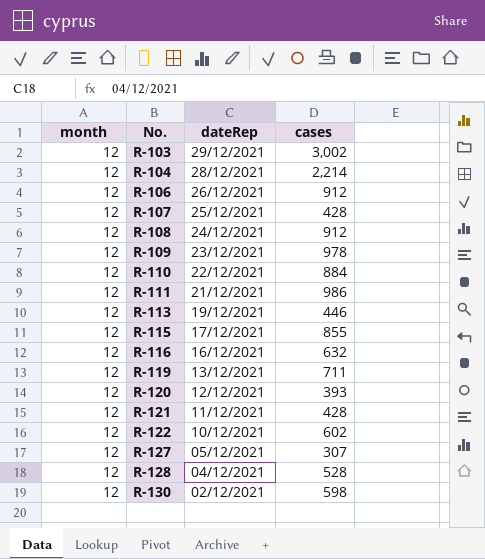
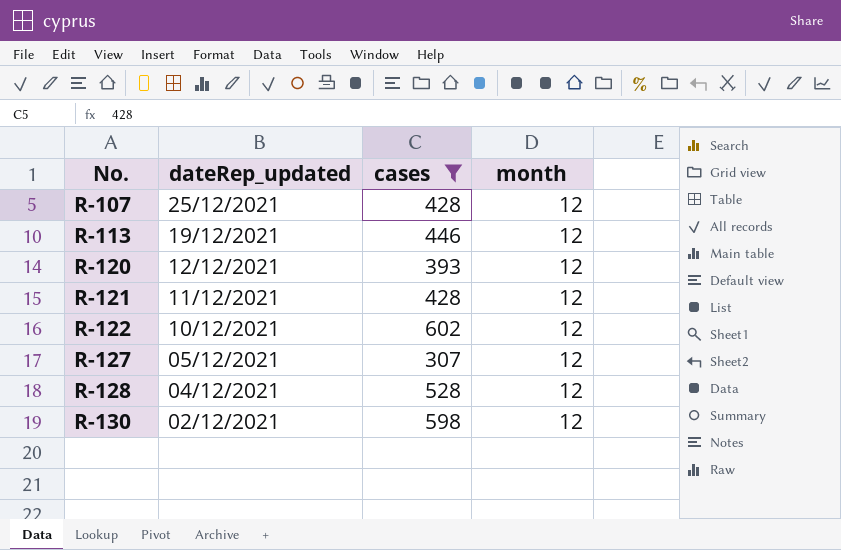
filter: none -> cases <= 602
column name: dateRep -> dateRep_updated
column month | position: 1 -> 4

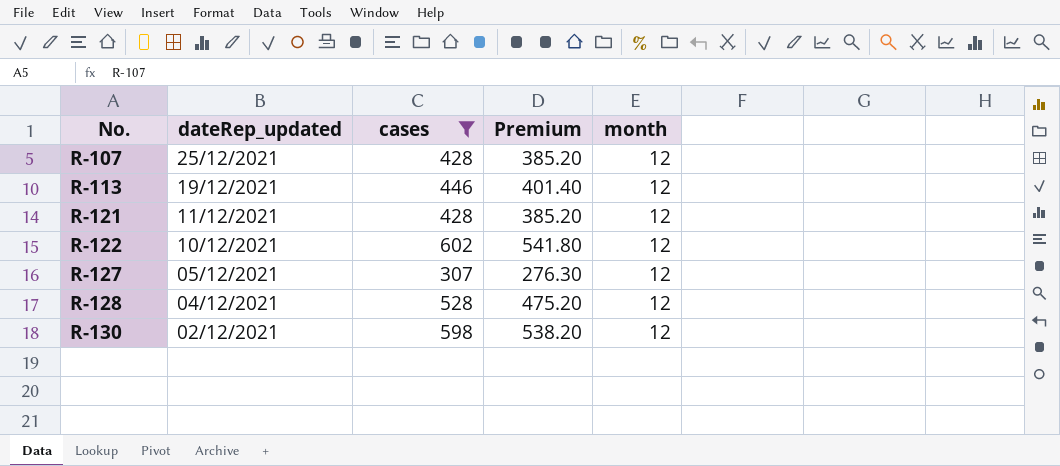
column Premium | formula: none -> [cases] * 0.9
row R-120: 12/12/2021 | 393 | 12 -> none

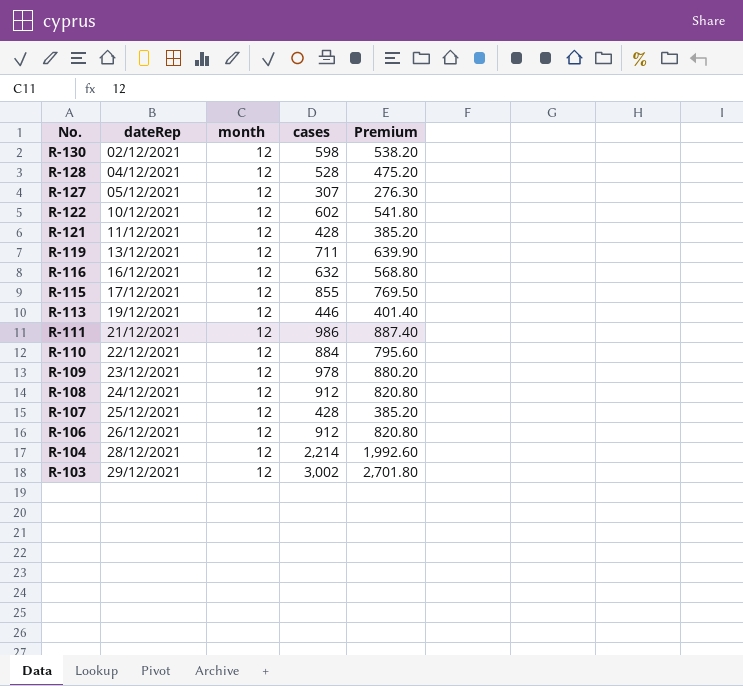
filter: cases <= 602 -> none
row order: No. ascending -> No. descending
column name: dateRep_updated -> dateRep
column month | position: 5 -> 3

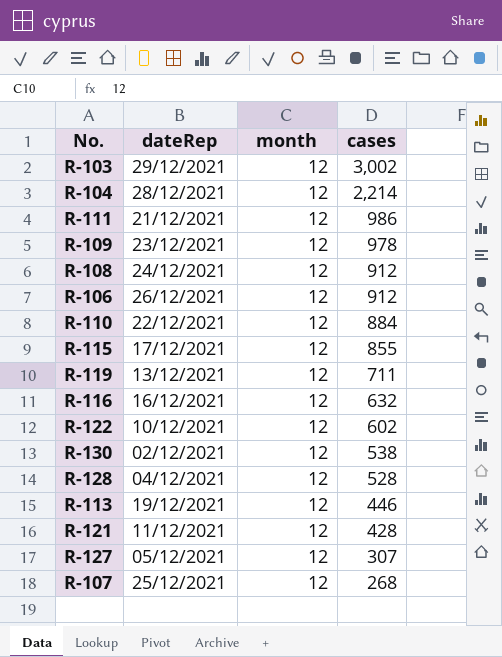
row order: No. descending -> cases descending
column Premium | formula: [cases] * 0.9 -> none
R-130 | cases: 598 -> 538
R-107 | cases: 428 -> 268

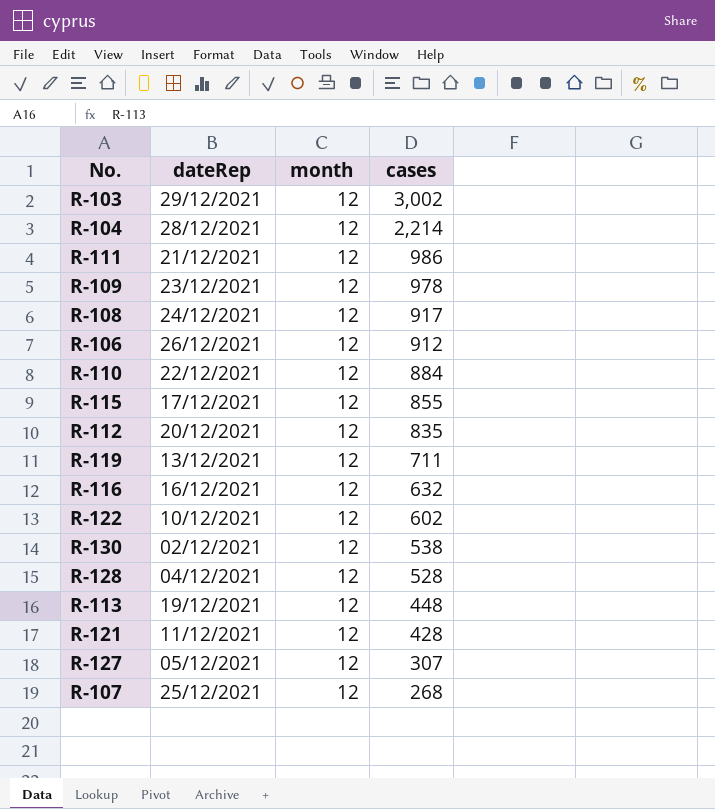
R-108 | cases: 912 -> 917
row R-112: none -> 20/12/2021 | 12 | 835
R-113 | cases: 446 -> 448

